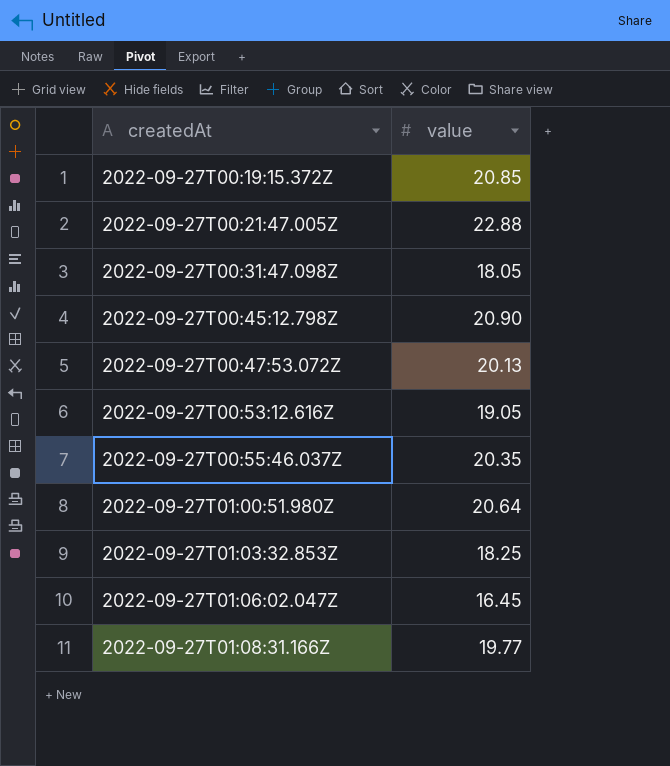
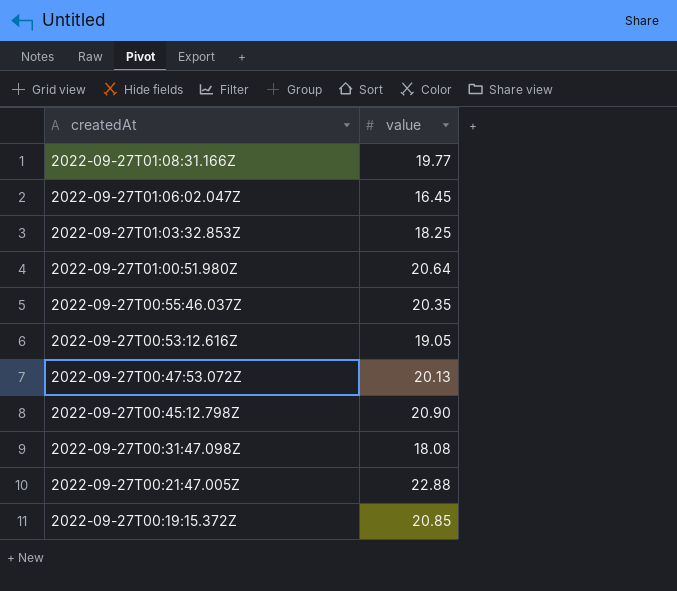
row order: createdAt ascending -> createdAt descending
2022-09-27T00:31:47.098Z | value: 18.05 -> 18.08

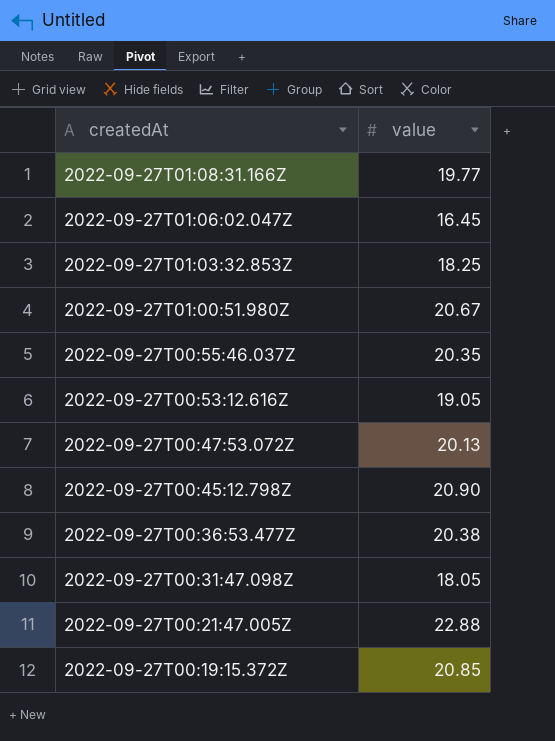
2022-09-27T01:00:51.980Z | value: 20.64 -> 20.67
row 2022-09-27T00:36:53.477Z: none -> 20.38
2022-09-27T00:31:47.098Z | value: 18.08 -> 18.05

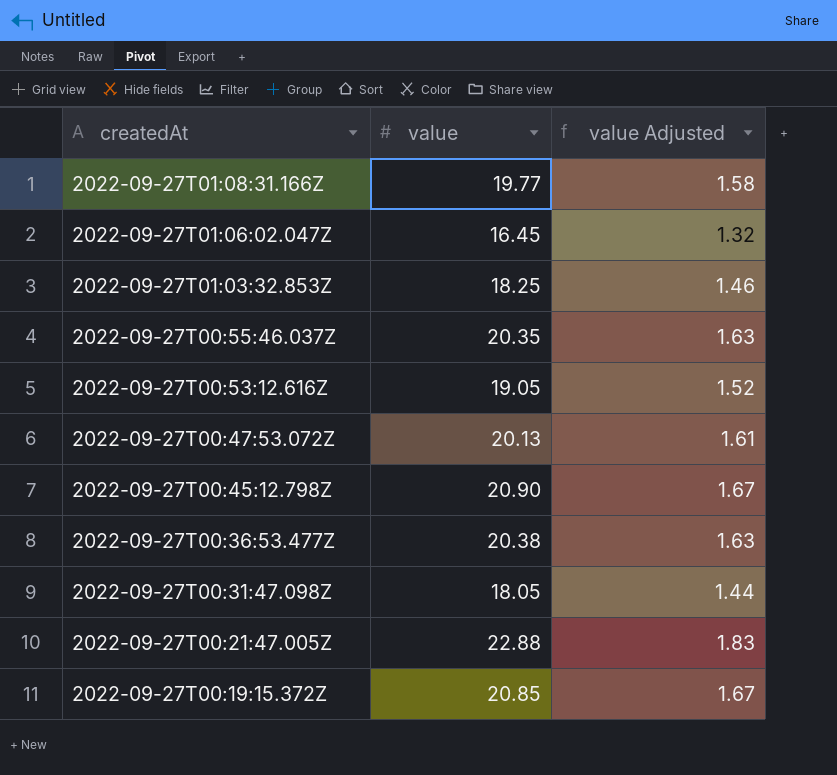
column value Adjusted | formula: none -> [value] * 0.08
row 2022-09-27T01:00:51.980Z: 20.67 -> none

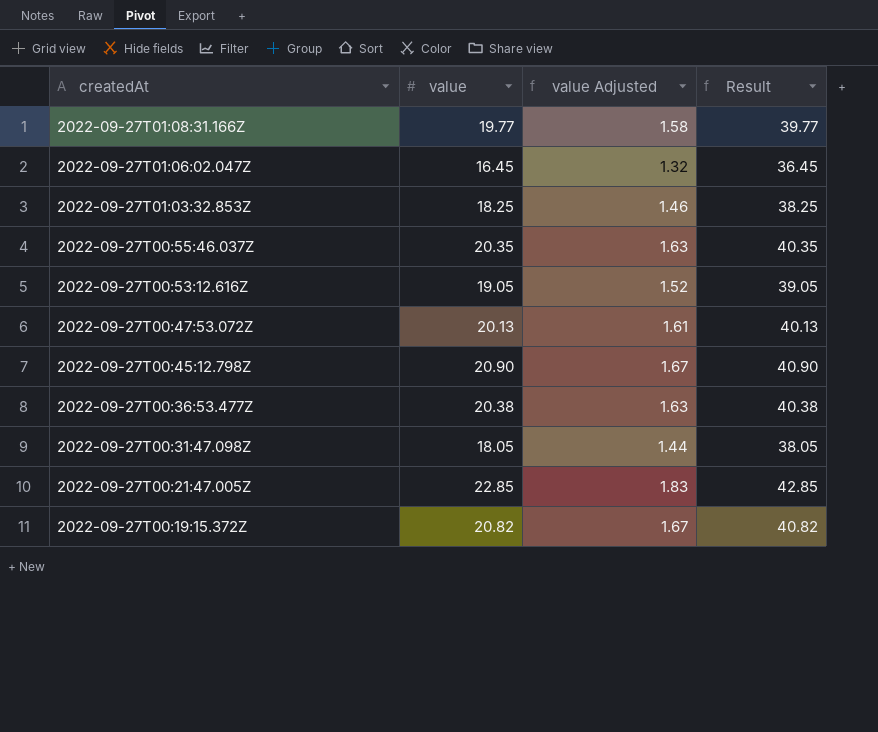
column Result | formula: none -> [value] + 20
2022-09-27T00:21:47.005Z | value: 22.88 -> 22.85
2022-09-27T00:19:15.372Z | value: 20.85 -> 20.82

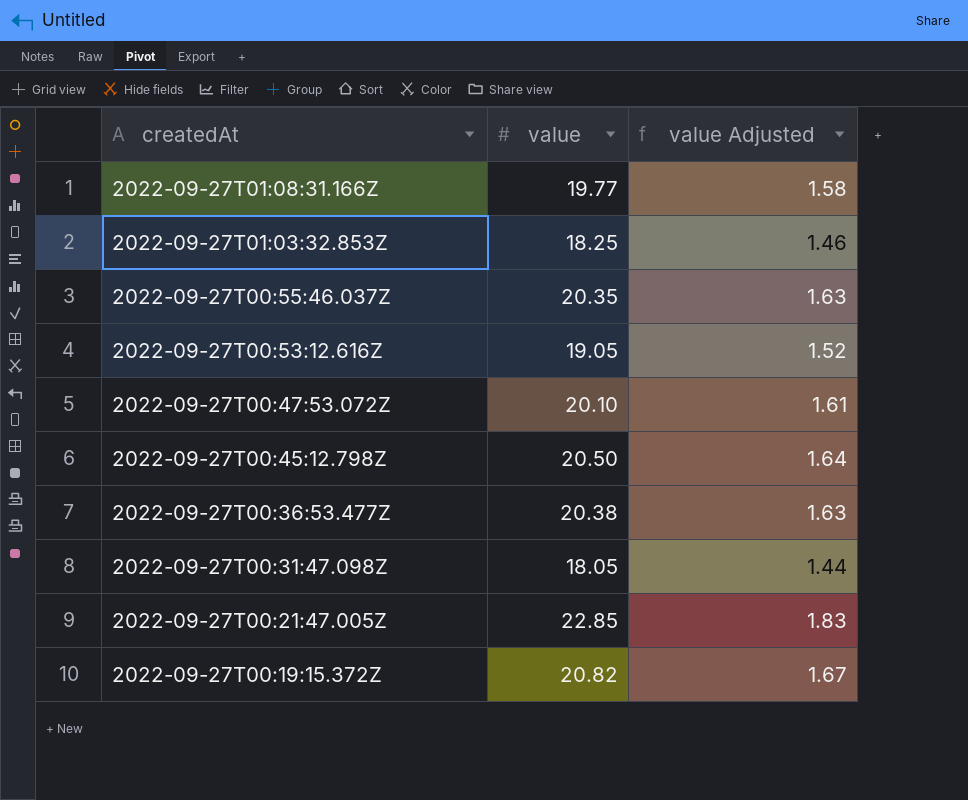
column Result | formula: [value] + 20 -> none
row 2022-09-27T01:06:02.047Z: 16.45 | 1.32 | 36.45 -> none
2022-09-27T00:47:53.072Z | value: 20.13 -> 20.10
2022-09-27T00:45:12.798Z | value: 20.90 -> 20.50
2022-09-27T00:45:12.798Z | value Adjusted: 1.67 -> 1.64

